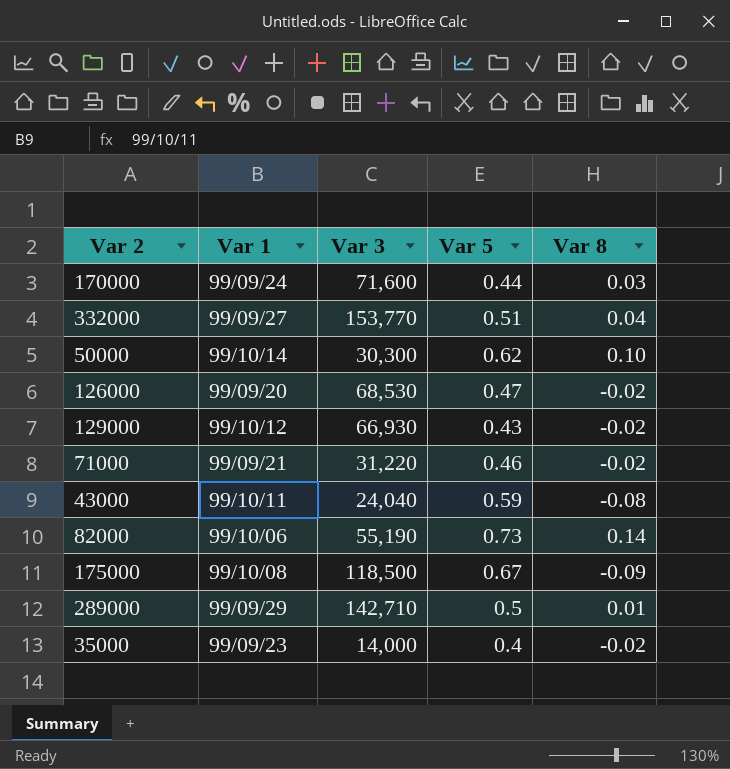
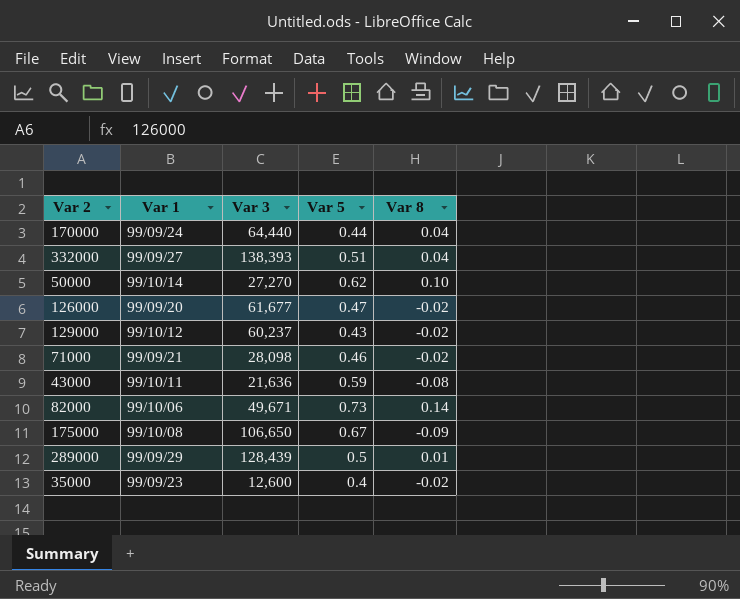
170000 | Var 3: 71,600 -> 64,440
170000 | Var 8: 0.03 -> 0.04
332000 | Var 3: 153,770 -> 138,393
50000 | Var 3: 30,300 -> 27,270
126000 | Var 3: 68,530 -> 61,677
129000 | Var 3: 66,930 -> 60,237
71000 | Var 3: 31,220 -> 28,098
43000 | Var 3: 24,040 -> 21,636
82000 | Var 3: 55,190 -> 49,671
175000 | Var 3: 118,500 -> 106,650
289000 | Var 3: 142,710 -> 128,439
35000 | Var 3: 14,000 -> 12,600

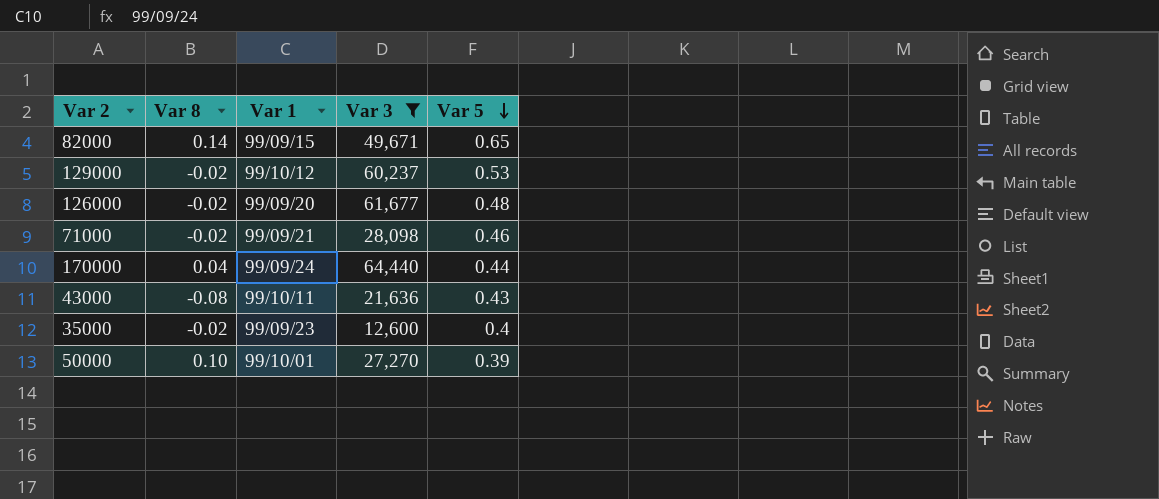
filter: none -> Var 3 <= 64,440
row order: none -> Var 5 descending
column Var 8 | position: 5 -> 2
82000 | Var 1: 99/10/06 -> 99/09/15
82000 | Var 5: 0.73 -> 0.65
129000 | Var 5: 0.43 -> 0.53
126000 | Var 5: 0.47 -> 0.48
43000 | Var 5: 0.59 -> 0.43
50000 | Var 1: 99/10/14 -> 99/10/01
50000 | Var 5: 0.62 -> 0.39

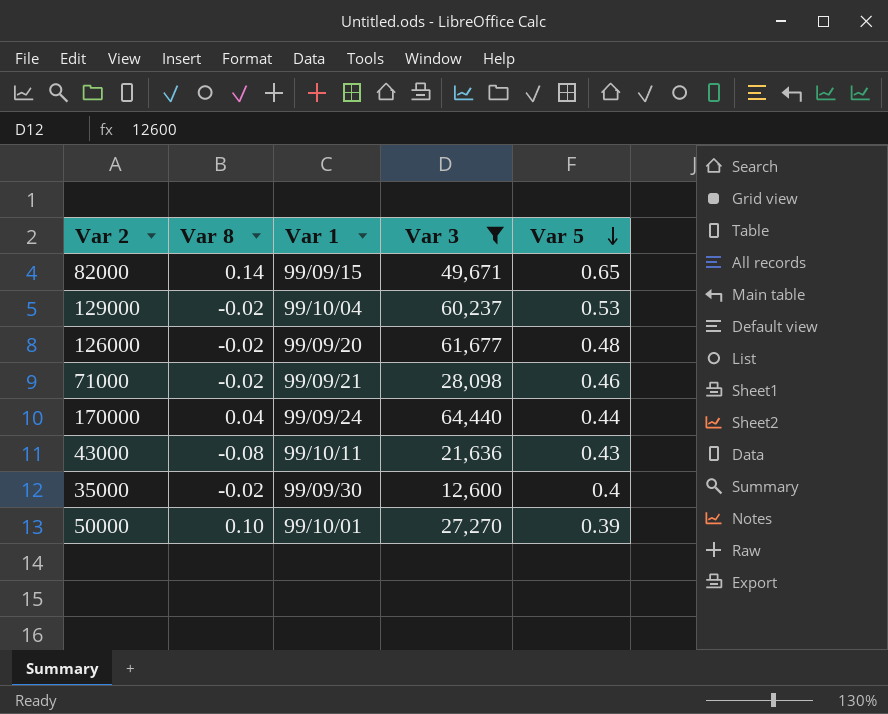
129000 | Var 1: 99/10/12 -> 99/10/04
35000 | Var 1: 99/09/23 -> 99/09/30

